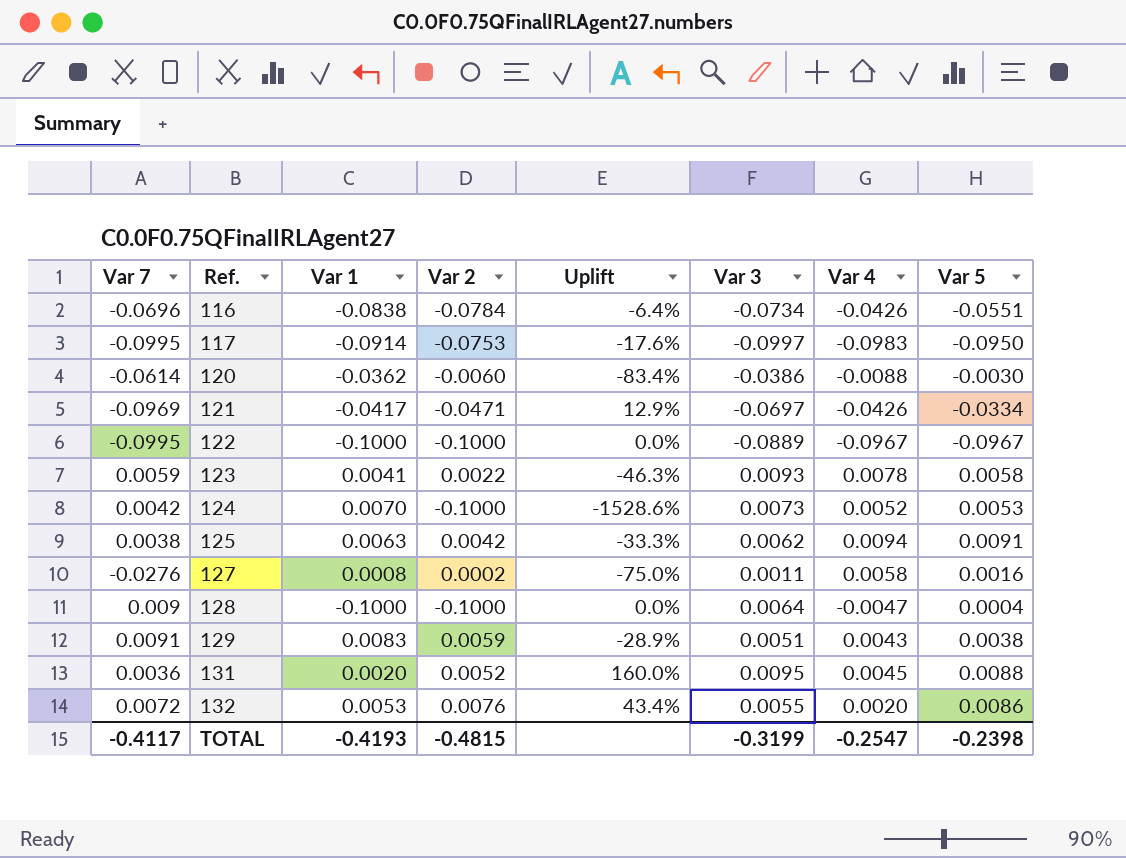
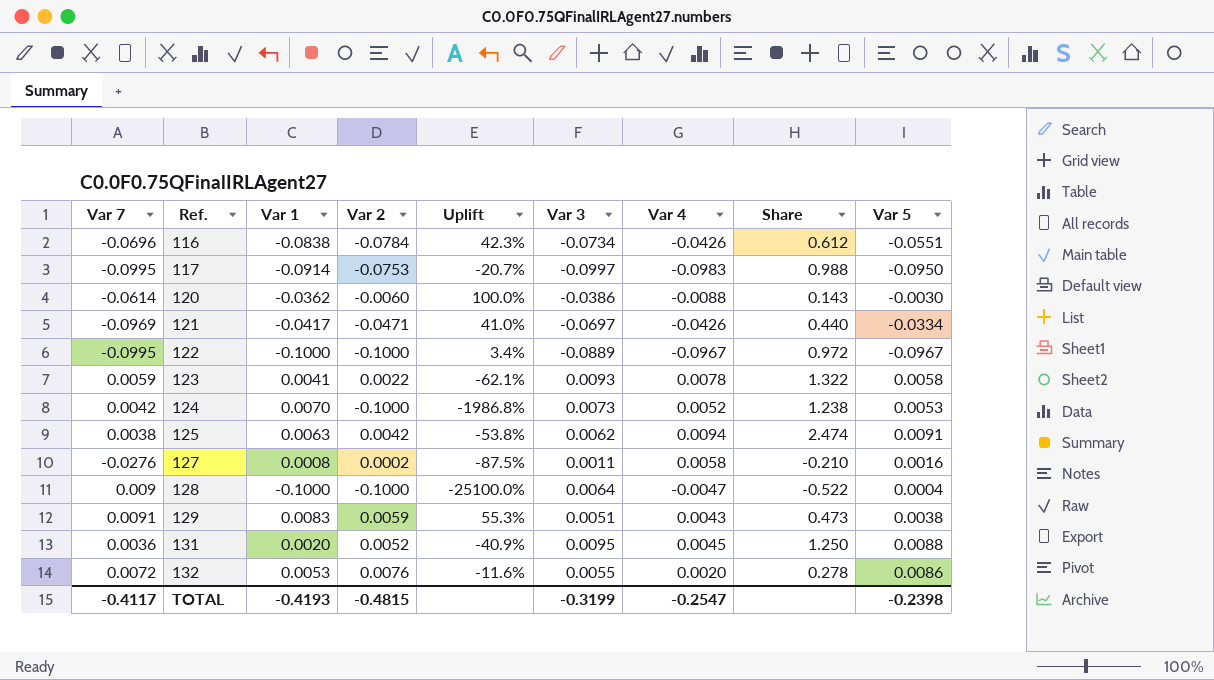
column Uplift | formula: ([Var 2] - [Var 1]) / [Var 1] -> ([Var 2] - [Var 5]) / [Var 5]
column Share | formula: none -> [Var 4] / [Var 7]

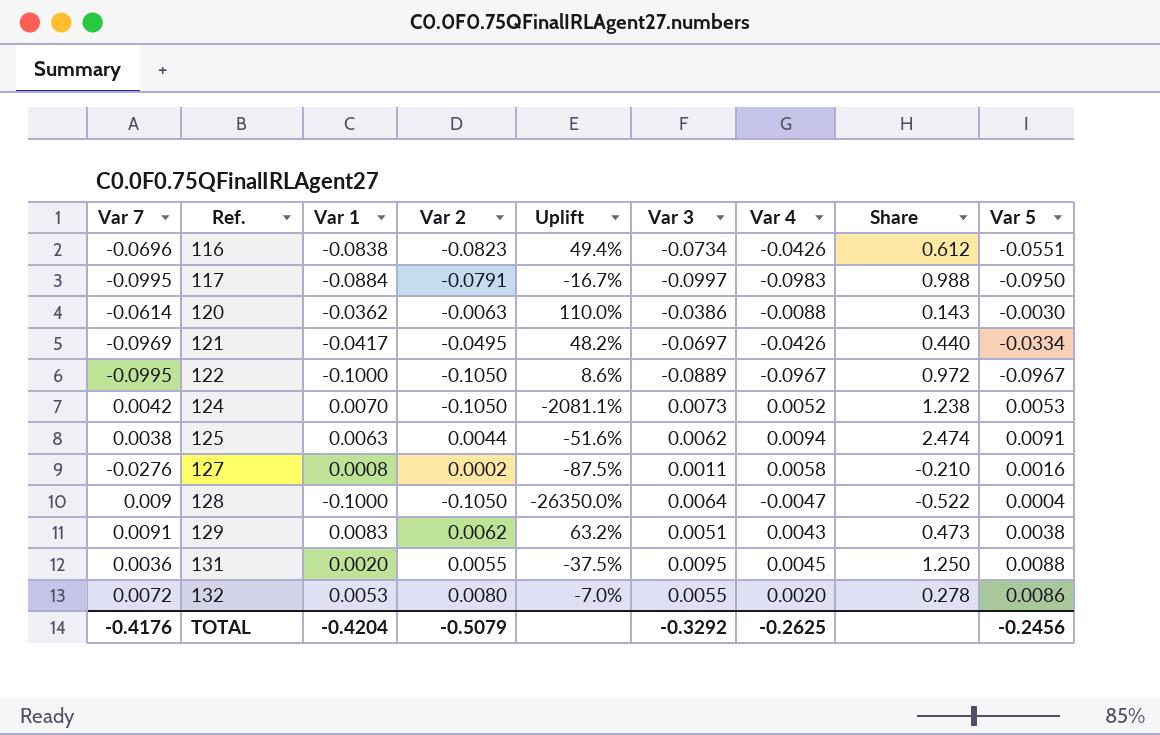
row 123: 0.0059 | 0.0041 | 0.0022 | -62.1% | 0.0093 | 0.0078 | 1.322 | 0.0058 -> none
116 | Var 2: -0.0784 -> -0.0823
116 | Uplift: 42.3% -> 49.4%
117 | Var 1: -0.0914 -> -0.0884
117 | Var 2: -0.0753 -> -0.0791
117 | Uplift: -20.7% -> -16.7%
120 | Var 2: -0.0060 -> -0.0063
120 | Uplift: 100.0% -> 110.0%
121 | Var 2: -0.0471 -> -0.0495
121 | Uplift: 41.0% -> 48.2%
122 | Var 2: -0.1000 -> -0.1050
122 | Uplift: 3.4% -> 8.6%
124 | Var 2: -0.1000 -> -0.1050
124 | Uplift: -1986.8% -> -2081.1%
125 | Var 2: 0.0042 -> 0.0044
125 | Uplift: -53.8% -> -51.6%
128 | Var 2: -0.1000 -> -0.1050
128 | Uplift: -25100.0% -> -26350.0%
129 | Var 2: 0.0059 -> 0.0062
129 | Uplift: 55.3% -> 63.2%
131 | Var 2: 0.0052 -> 0.0055
131 | Uplift: -40.9% -> -37.5%
132 | Var 2: 0.0076 -> 0.0080
132 | Uplift: -11.6% -> -7.0%
TOTAL | Var 7: -0.4117 -> -0.4176
TOTAL | Var 1: -0.4193 -> -0.4204
TOTAL | Var 2: -0.4815 -> -0.5079
TOTAL | Var 3: -0.3199 -> -0.3292
TOTAL | Var 4: -0.2547 -> -0.2625
TOTAL | Var 5: -0.2398 -> -0.2456

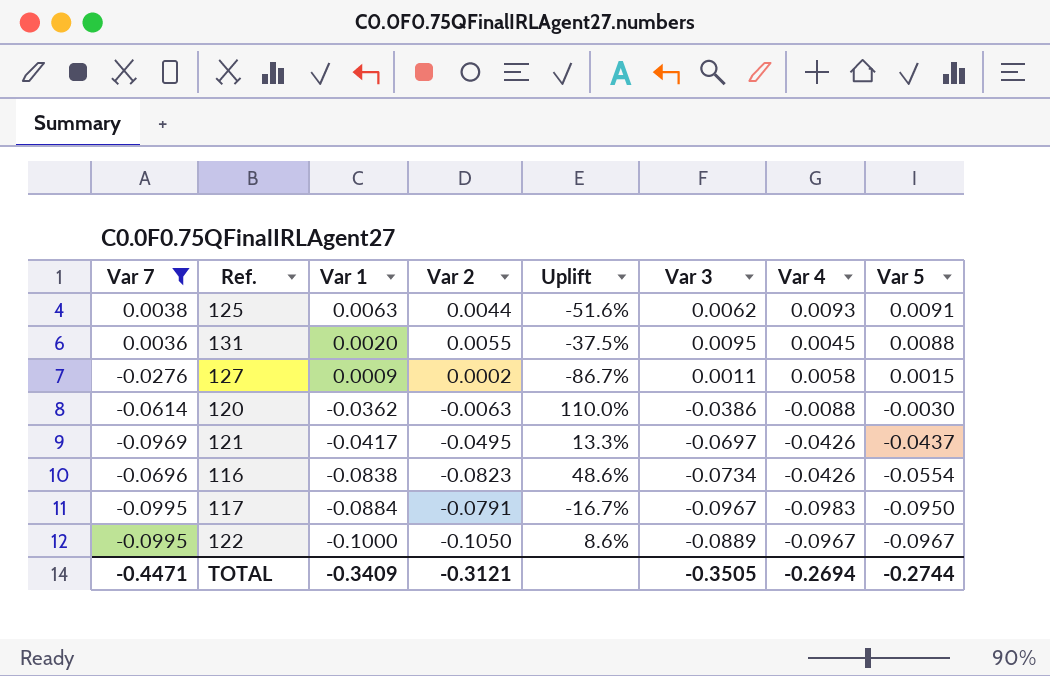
filter: none -> Var 7 <= 0.0038
row order: Ref. ascending -> Var 1 descending
column Share | formula: [Var 4] / [Var 7] -> none
125 | Var 4: 0.0094 -> 0.0093
127 | Var 1: 0.0008 -> 0.0009
127 | Uplift: -87.5% -> -86.7%
127 | Var 5: 0.0016 -> 0.0015
121 | Uplift: 48.2% -> 13.3%
121 | Var 5: -0.0334 -> -0.0437
116 | Uplift: 49.4% -> 48.6%
116 | Var 5: -0.0551 -> -0.0554
117 | Var 3: -0.0997 -> -0.0967
TOTAL | Var 7: -0.4176 -> -0.4471
TOTAL | Var 1: -0.4204 -> -0.3409
TOTAL | Var 2: -0.5079 -> -0.3121
TOTAL | Var 3: -0.3292 -> -0.3505
TOTAL | Var 4: -0.2625 -> -0.2694
TOTAL | Var 5: -0.2456 -> -0.2744

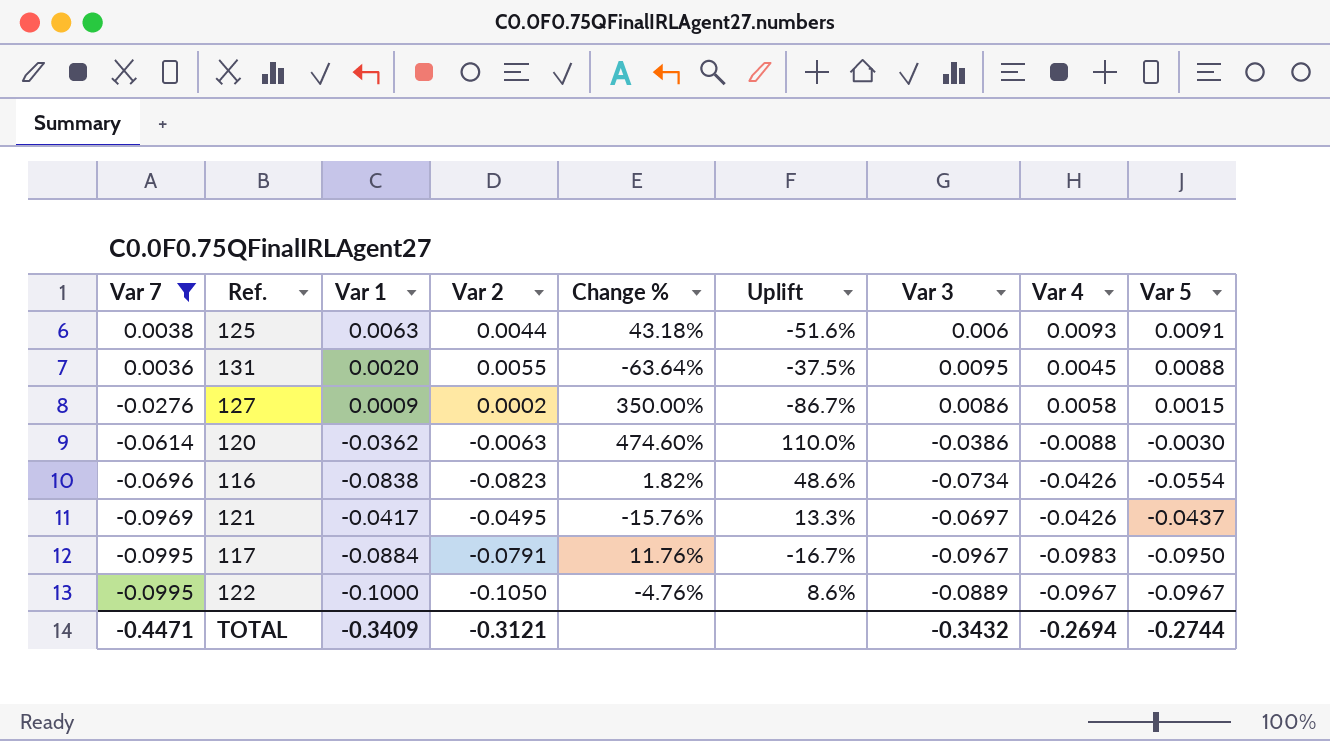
row order: Var 1 descending -> Var 7 descending
column Change % | formula: none -> ([Var 1] - [Var 2]) / [Var 2]
125 | Var 3: 0.0062 -> 0.006
127 | Var 3: 0.0011 -> 0.0086
TOTAL | Var 3: -0.3505 -> -0.3432

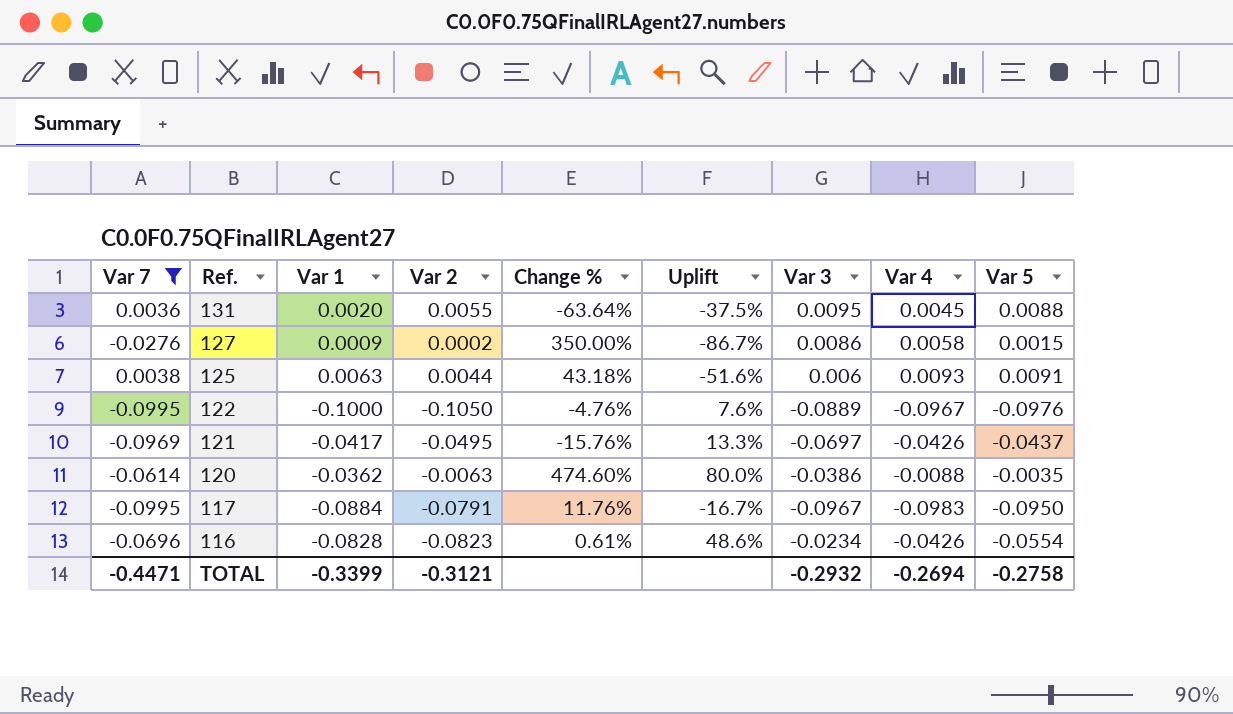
row order: Var 7 descending -> Ref. descending
122 | Uplift: 8.6% -> 7.6%
122 | Var 5: -0.0967 -> -0.0976
120 | Uplift: 110.0% -> 80.0%
120 | Var 5: -0.0030 -> -0.0035
116 | Var 1: -0.0838 -> -0.0828
116 | Change %: 1.82% -> 0.61%
116 | Var 3: -0.0734 -> -0.0234
TOTAL | Var 1: -0.3409 -> -0.3399
TOTAL | Var 3: -0.3432 -> -0.2932
TOTAL | Var 5: -0.2744 -> -0.2758

